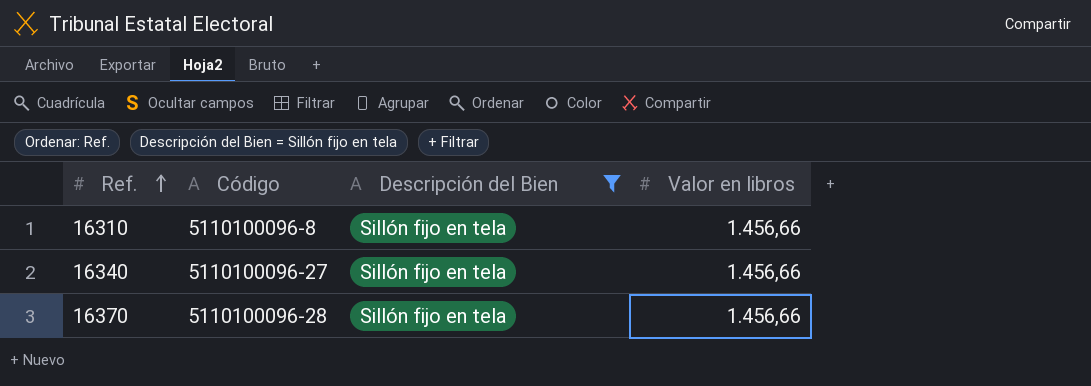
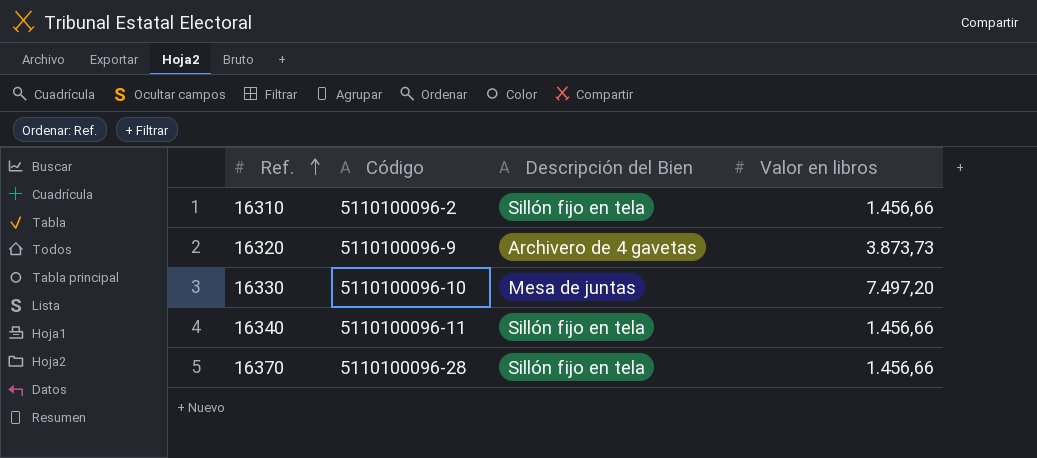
filter: Descripción del Bien = Sillón fijo en tela -> none
16310 | Código: 5110100096-8 -> 5110100096-2
16340 | Código: 5110100096-27 -> 5110100096-11

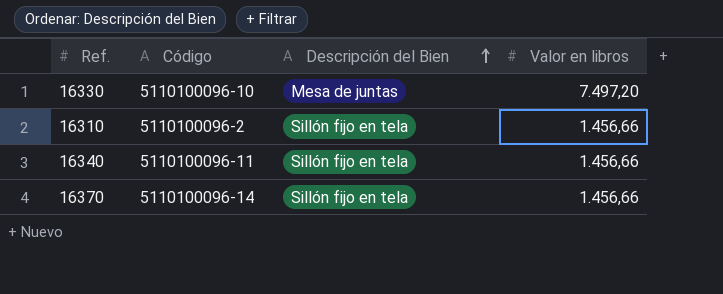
row order: Ref. ascending -> Descripción del Bien ascending
row 16320: 5110100096-9 | Archivero de 4 gavetas | 3.873,73 -> none
16370 | Código: 5110100096-28 -> 5110100096-14

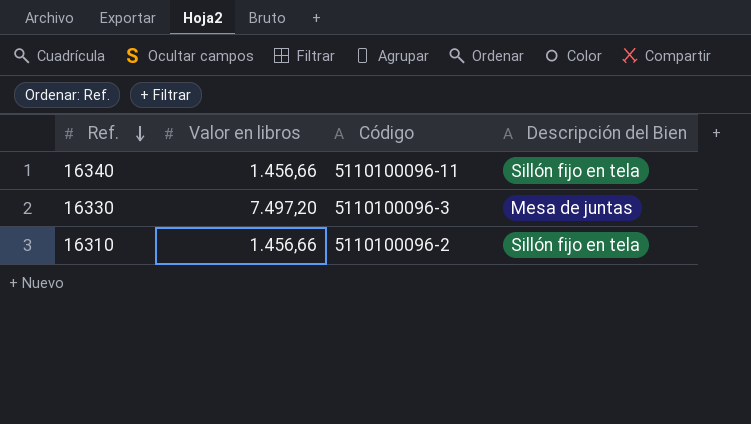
row order: Descripción del Bien ascending -> Ref. descending
column Valor en libros | position: 4 -> 2
row 16370: 5110100096-14 | Sillón fijo en tela | 1.456,66 -> none
16330 | Código: 5110100096-10 -> 5110100096-3

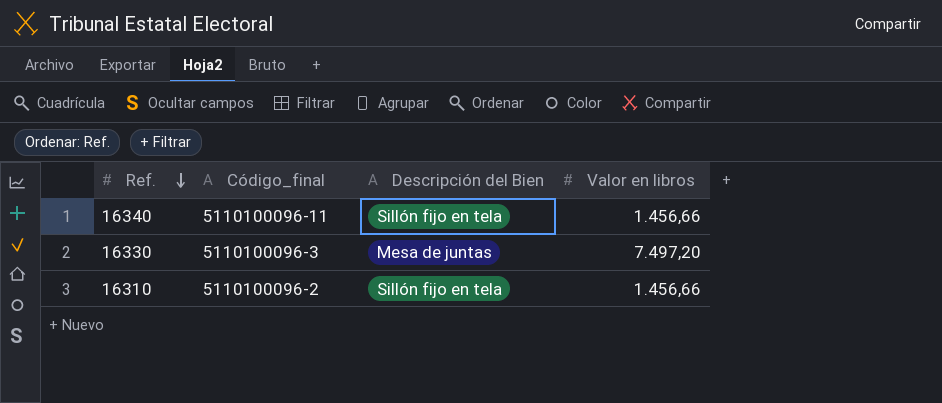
column name: Código -> Código_final
column Valor en libros | position: 2 -> 4

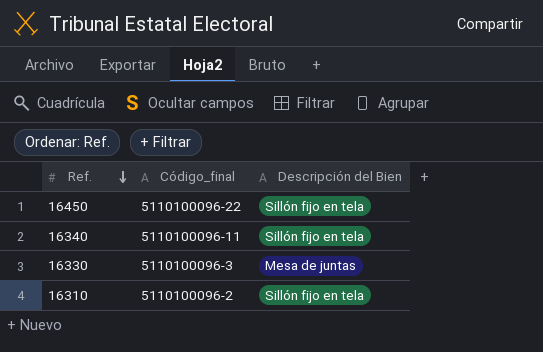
column Valor en libros | position: 4 -> none
row 16450: none -> 5110100096-22 | Sillón fijo en tela

